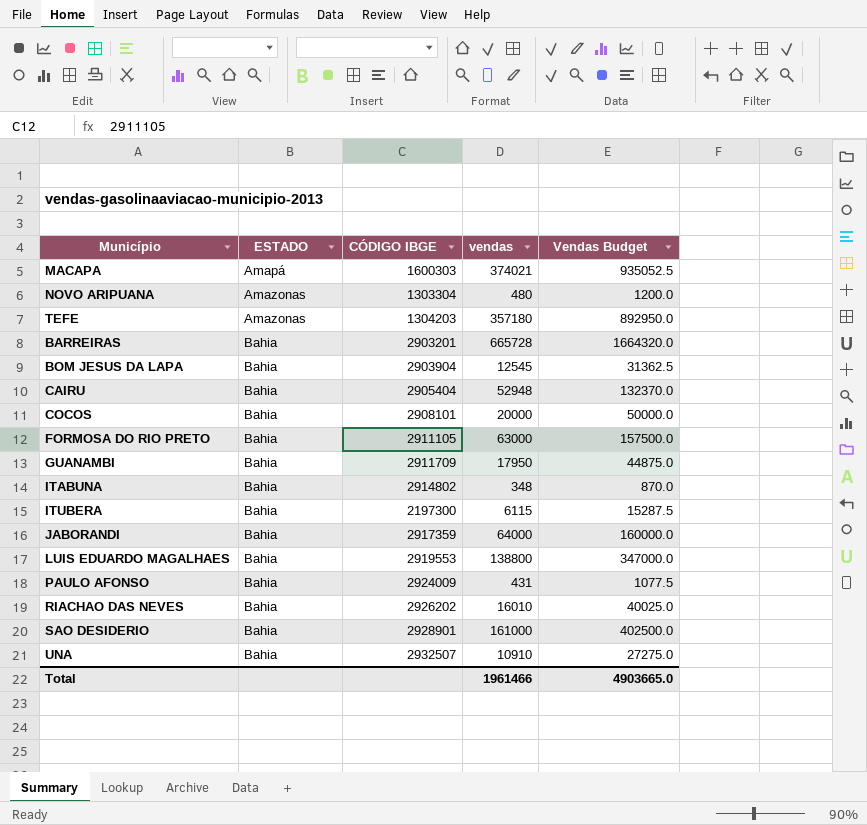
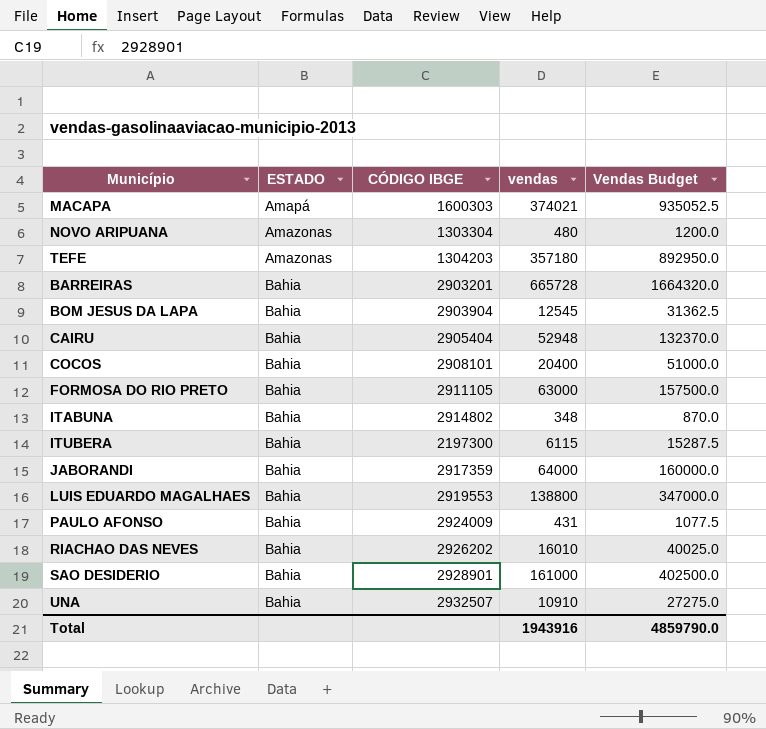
row GUANAMBI: Bahia | 2911709 | 17950 | 44875.0 -> none
COCOS | vendas: 20000 -> 20400
COCOS | Vendas Budget: 50000.0 -> 51000.0
Total | vendas: 1961466 -> 1943916
Total | Vendas Budget: 4903665.0 -> 4859790.0

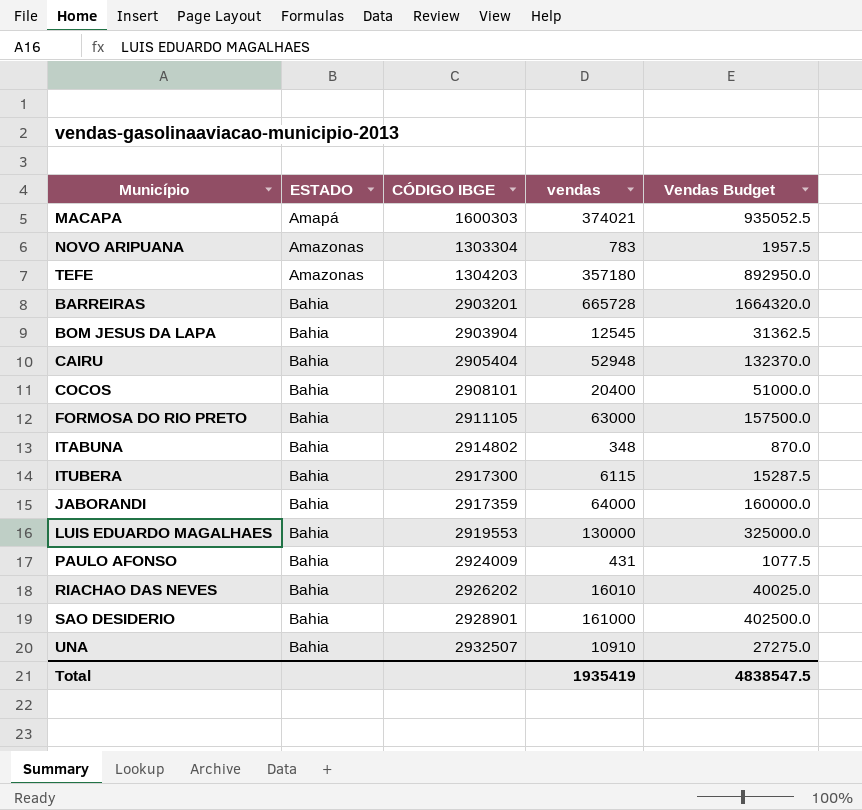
NOVO ARIPUANA | vendas: 480 -> 783
NOVO ARIPUANA | Vendas Budget: 1200.0 -> 1957.5
ITUBERA | CÓDIGO IBGE: 2197300 -> 2917300
LUIS EDUARDO MAGALHAES | vendas: 138800 -> 130000
LUIS EDUARDO MAGALHAES | Vendas Budget: 347000.0 -> 325000.0
Total | vendas: 1943916 -> 1935419
Total | Vendas Budget: 4859790.0 -> 4838547.5

